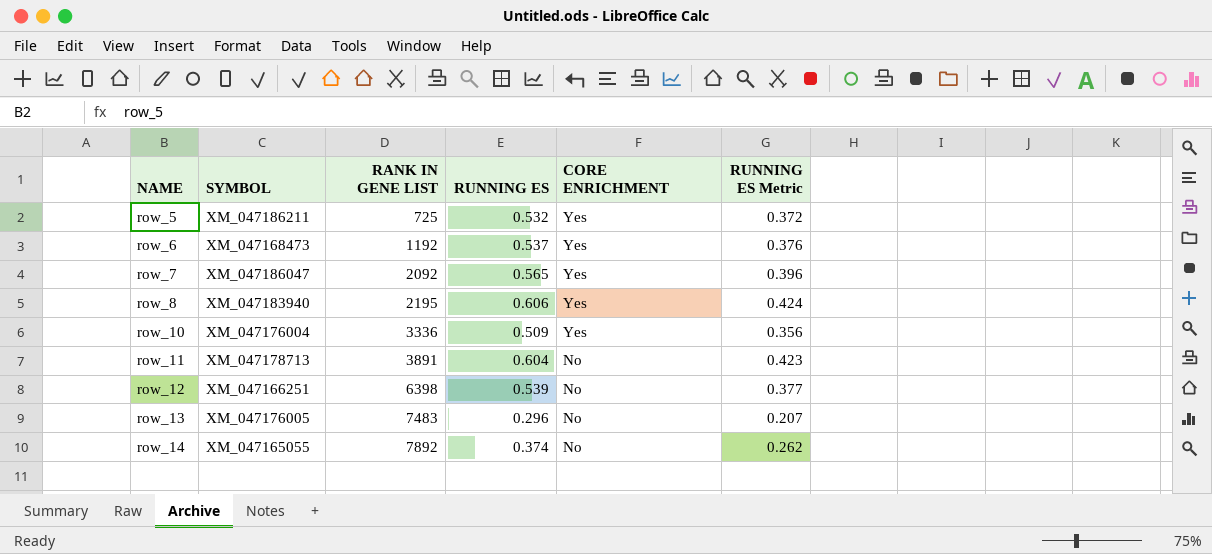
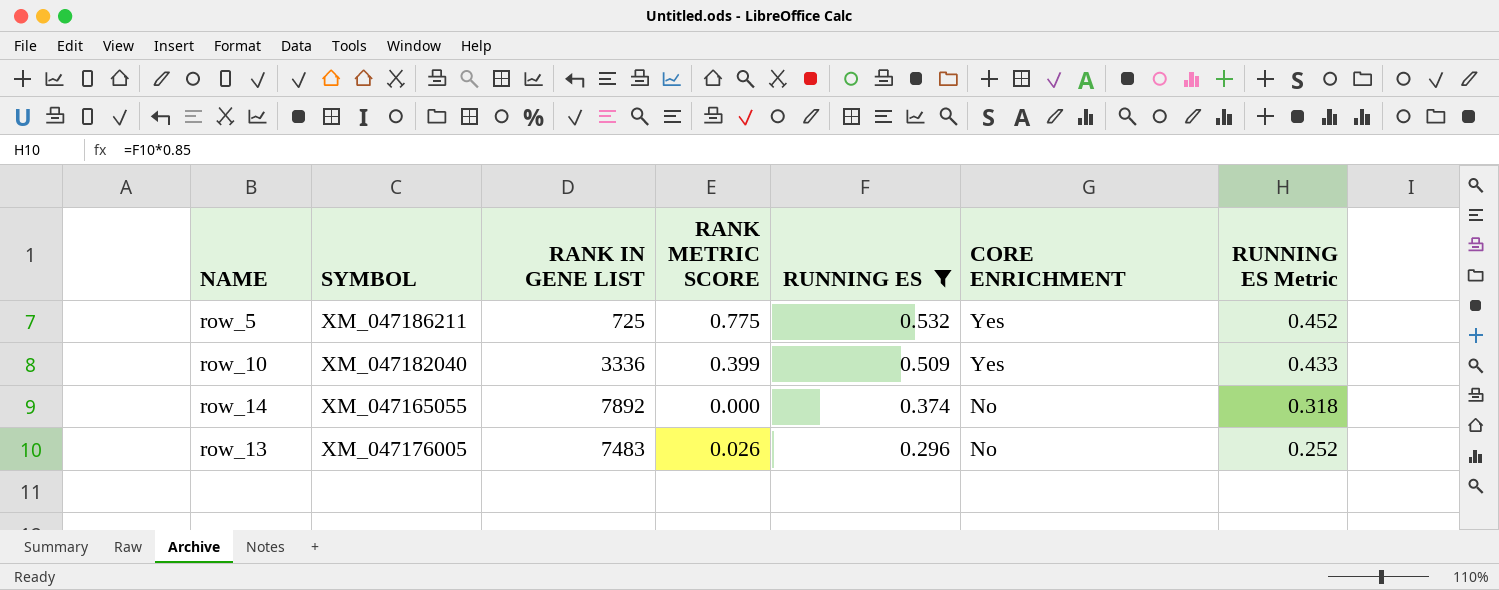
filter: none -> RUNNING ES <= 0.532
row order: NAME ascending -> RUNNING ES descending
column RANK METRIC SCORE | position: none -> 4
column RUNNING ES Metric | formula: [RUNNING ES] * 0.7 -> [RUNNING ES] * 0.85
row_10 | SYMBOL: XM_047176004 -> XM_047182040

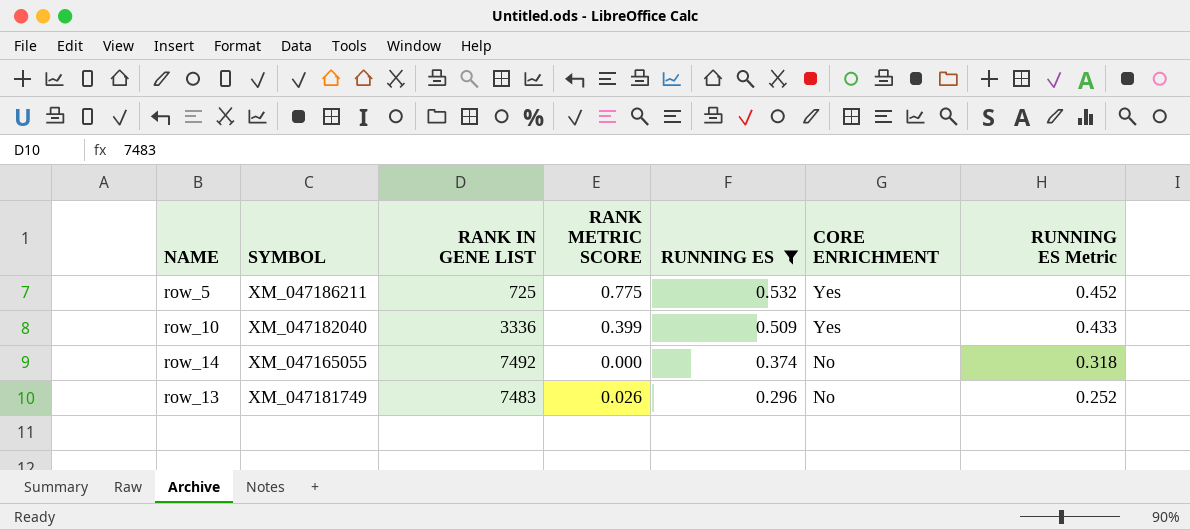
row_14 | RANK IN GENE LIST: 7892 -> 7492
row_13 | SYMBOL: XM_047176005 -> XM_047181749

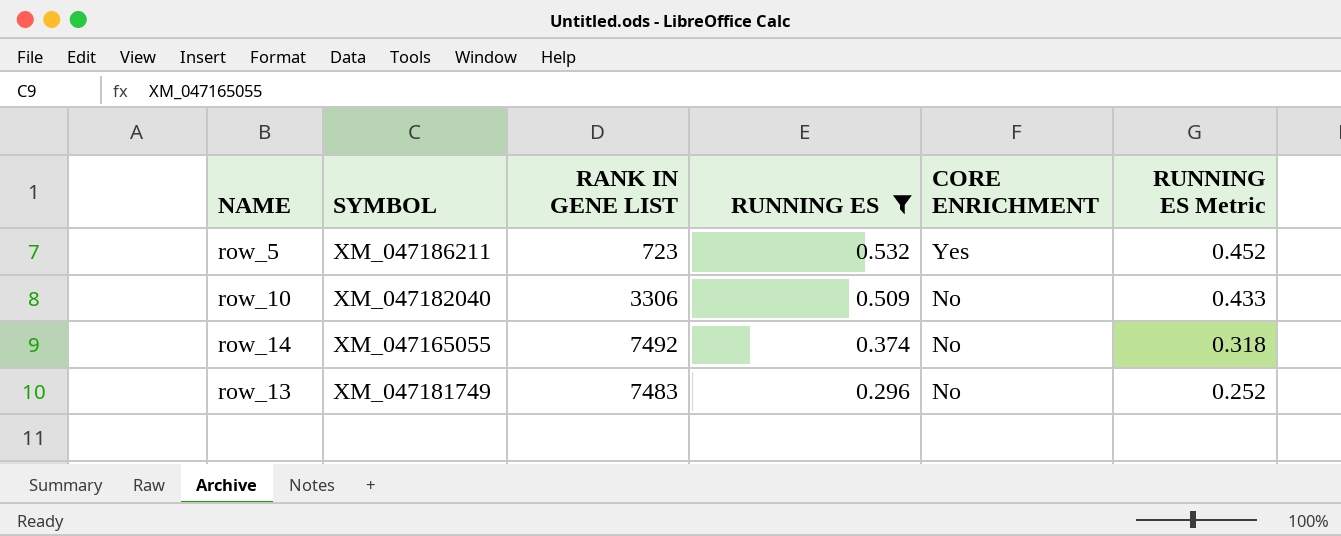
column RANK METRIC SCORE | position: 4 -> none
row_5 | RANK IN GENE LIST: 725 -> 723
row_10 | RANK IN GENE LIST: 3336 -> 3306
row_10 | CORE ENRICHMENT: Yes -> No

